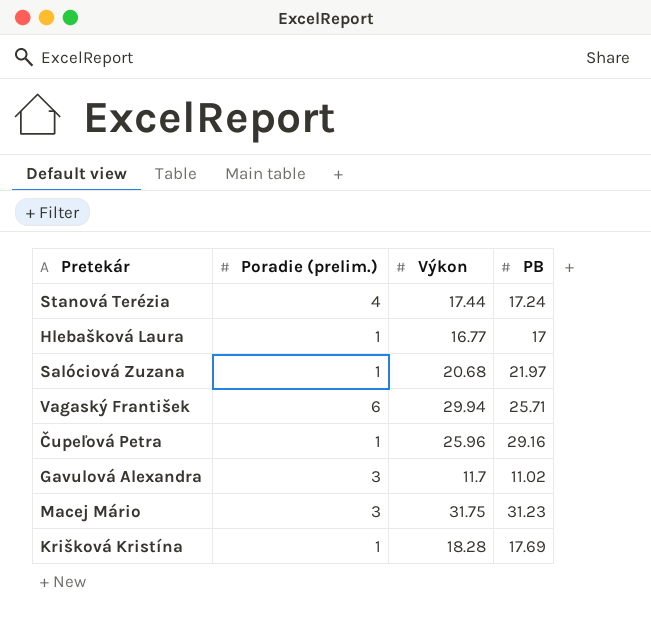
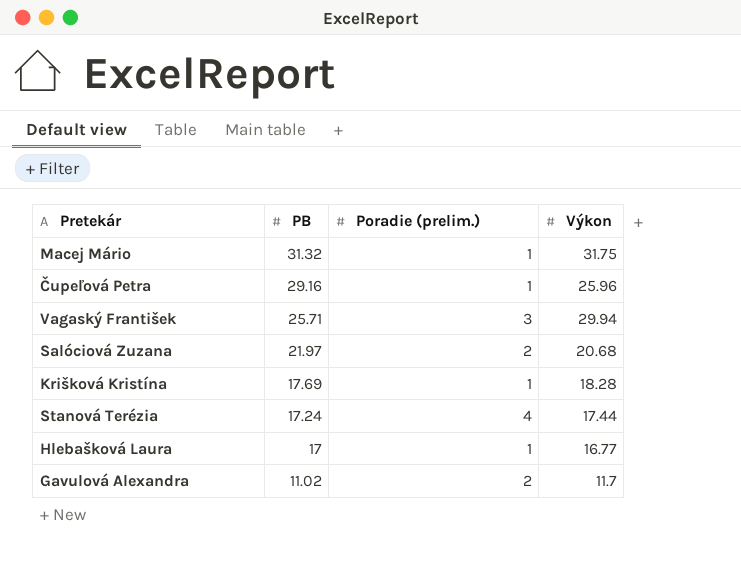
row order: none -> PB descending
column PB | position: 4 -> 2
Macej Mário | PB: 31.23 -> 31.32
Macej Mário | Poradie (prelim.): 3 -> 1
Vagaský František | Poradie (prelim.): 6 -> 3
Salóciová Zuzana | Poradie (prelim.): 1 -> 2
Gavulová Alexandra | Poradie (prelim.): 3 -> 2

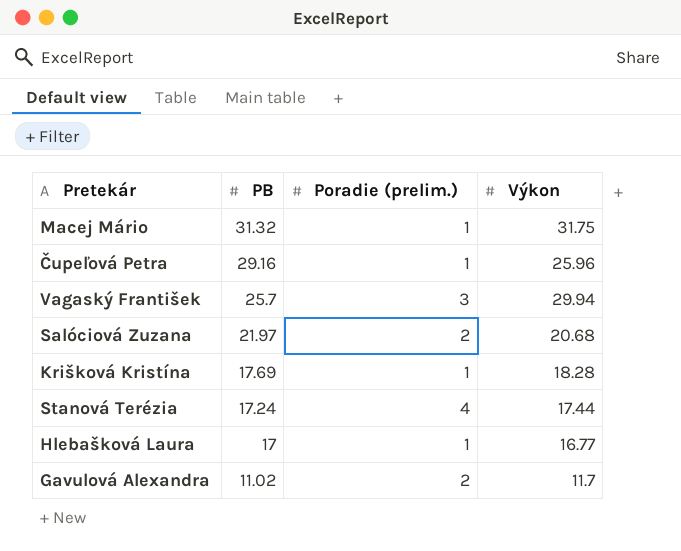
Vagaský František | PB: 25.71 -> 25.7

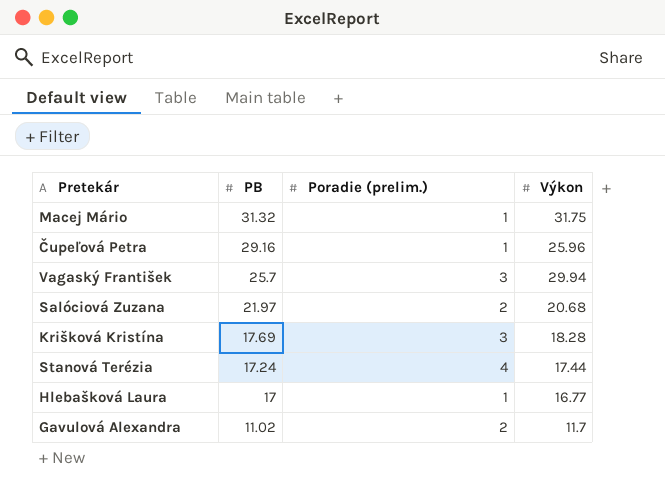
Krišková Kristína | Poradie (prelim.): 1 -> 3

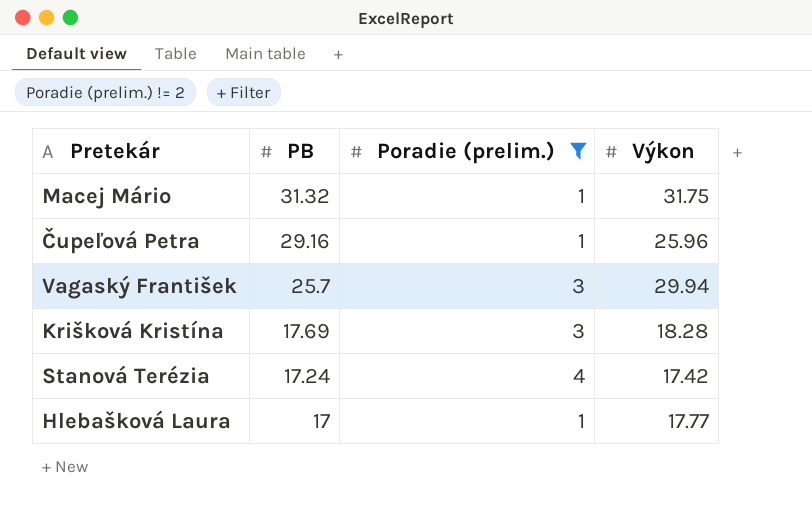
filter: none -> Poradie (prelim.) != 2
Stanová Terézia | Výkon: 17.44 -> 17.42
Hlebašková Laura | Výkon: 16.77 -> 17.77

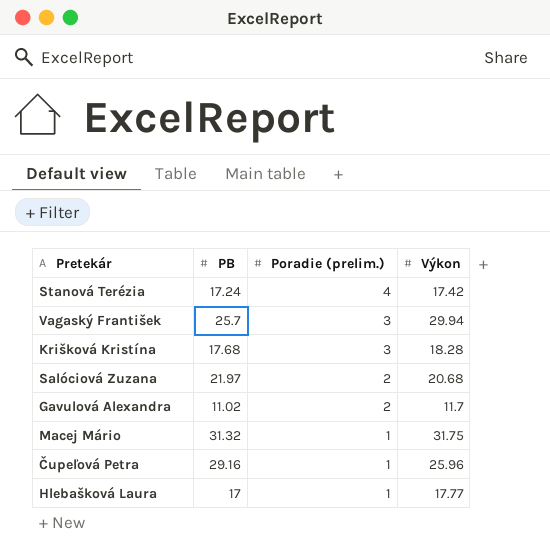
filter: Poradie (prelim.) != 2 -> none
row order: PB descending -> Poradie (prelim.) descending
Krišková Kristína | PB: 17.69 -> 17.68

